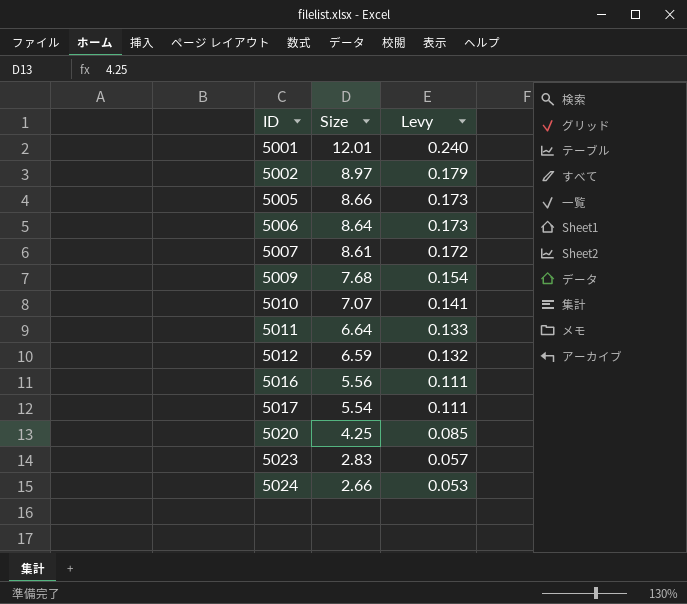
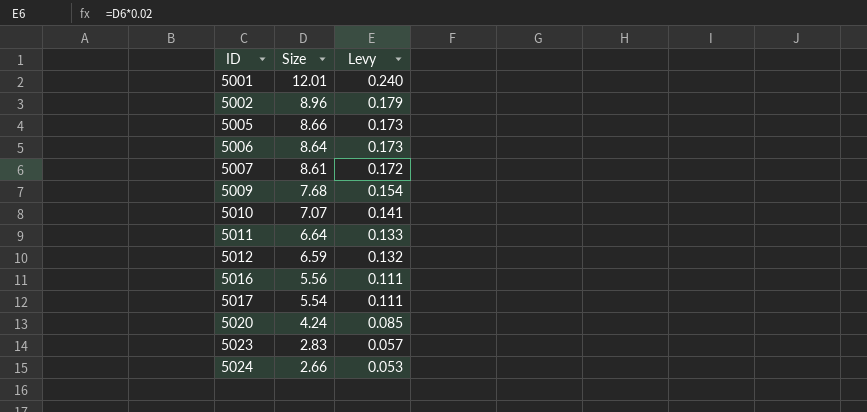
5002 | Size: 8.97 -> 8.96
5020 | Size: 4.25 -> 4.24

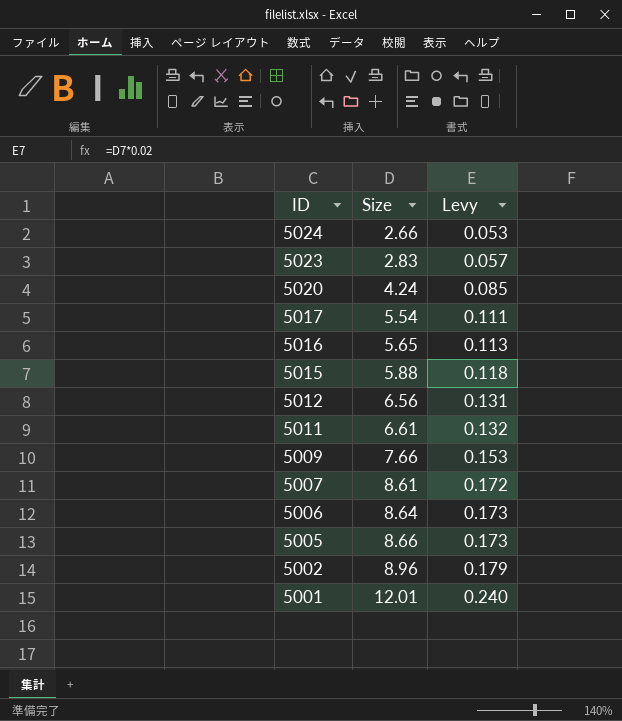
row order: ID ascending -> ID descending
row 5010: 7.07 | 0.141 -> none
5016 | Size: 5.56 -> 5.65
5016 | Levy: 0.111 -> 0.113
row 5015: none -> 5.88 | 0.118
5012 | Size: 6.59 -> 6.56
5012 | Levy: 0.132 -> 0.131
5011 | Size: 6.64 -> 6.61
5011 | Levy: 0.133 -> 0.132
5009 | Size: 7.68 -> 7.66
5009 | Levy: 0.154 -> 0.153

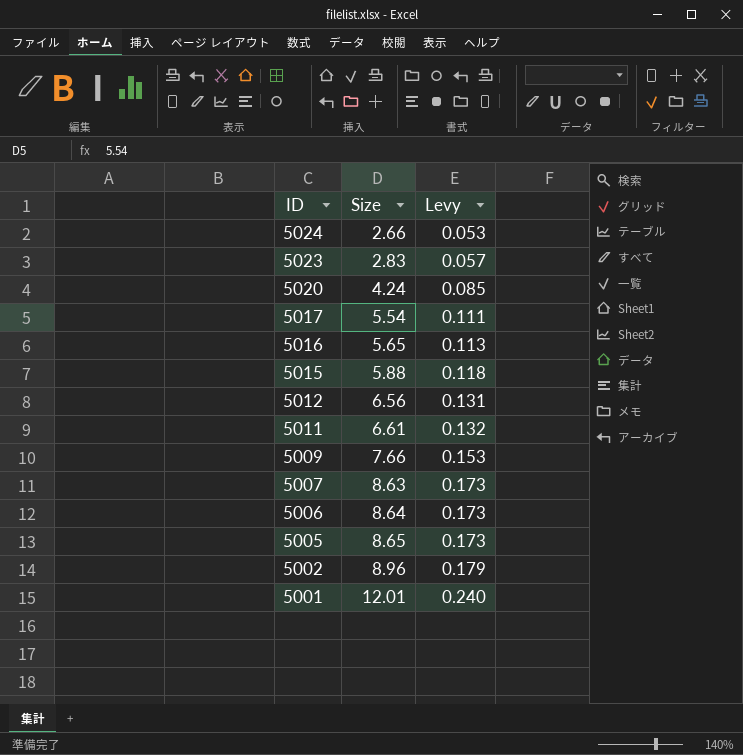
5007 | Size: 8.61 -> 8.63
5007 | Levy: 0.172 -> 0.173
5005 | Size: 8.66 -> 8.65

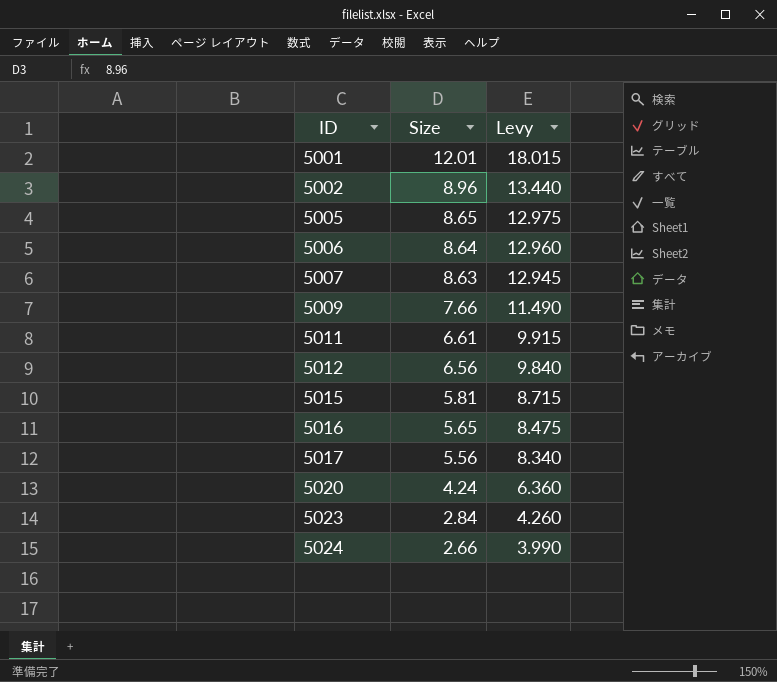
row order: ID descending -> ID ascending
column Levy | formula: [Size] * 0.02 -> [Size] * 1.5
5015 | Size: 5.88 -> 5.81
5017 | Size: 5.54 -> 5.56
5023 | Size: 2.83 -> 2.84

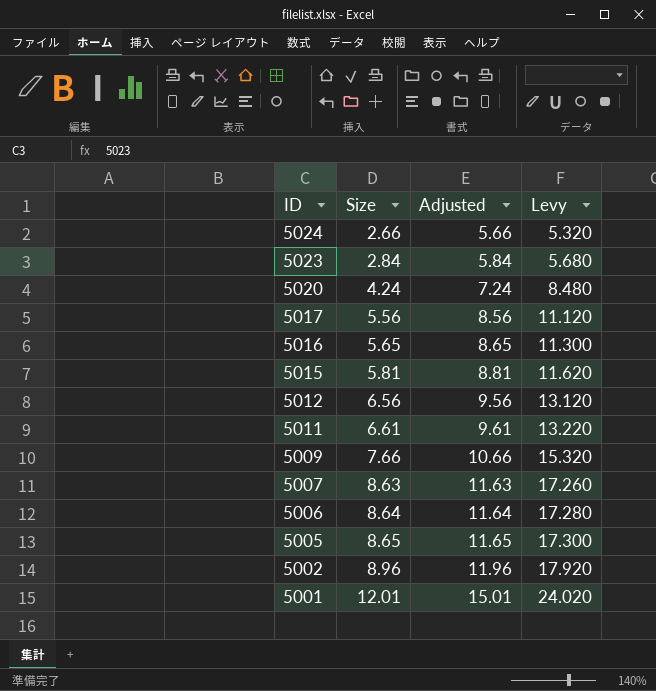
row order: ID ascending -> ID descending
column Adjusted | formula: none -> [Size] + 3
column Levy | formula: [Size] * 1.5 -> [Size] * 2

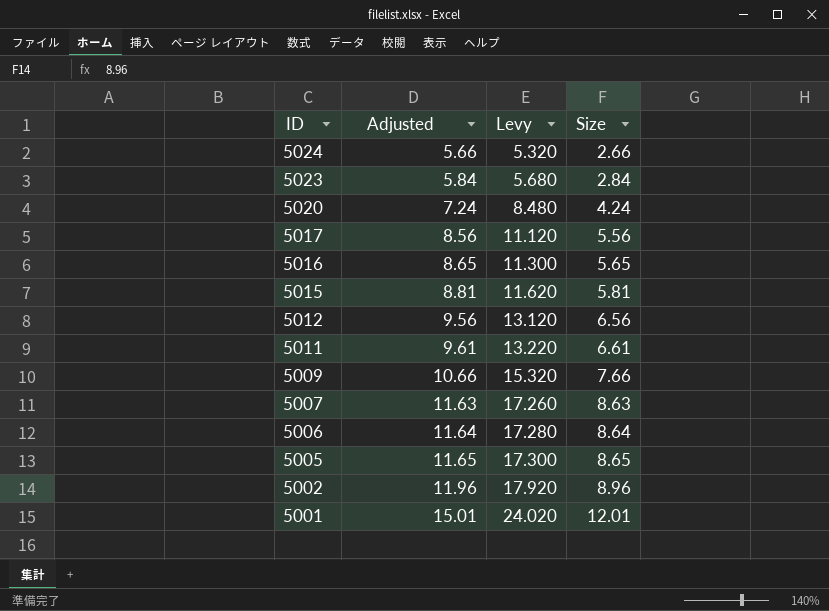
column Size | position: 2 -> 4

